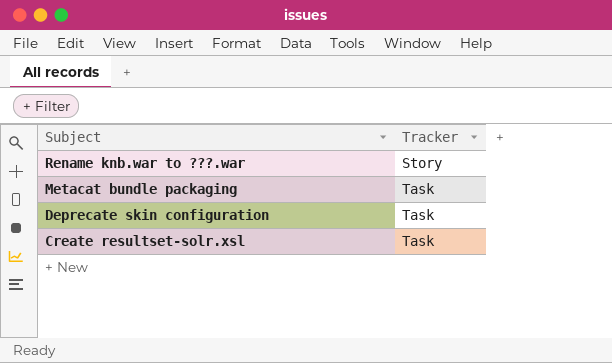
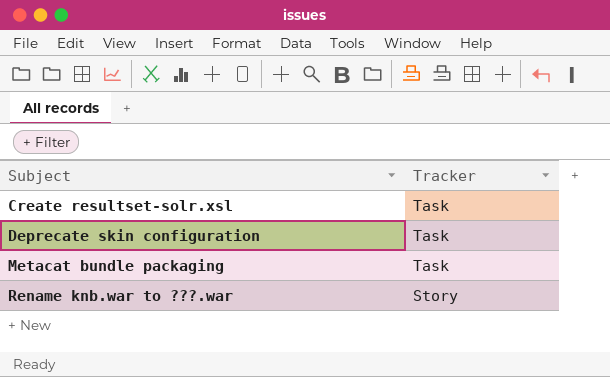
row order: Subject descending -> Subject ascending

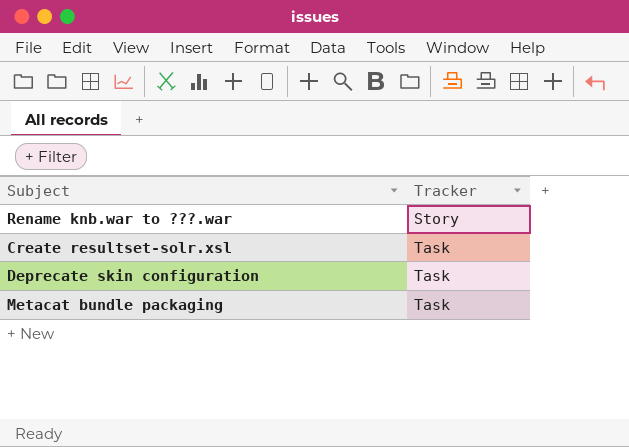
row order: Subject ascending -> Tracker ascending

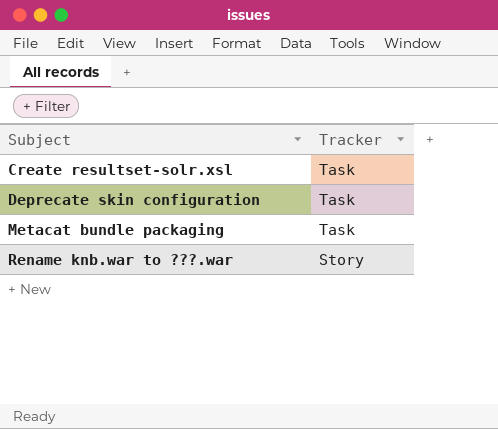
row order: Tracker ascending -> Subject ascending

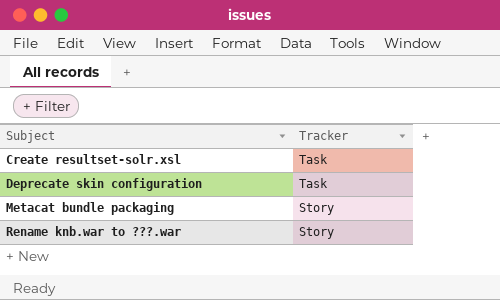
Metacat bundle packaging | Tracker: Task -> Story

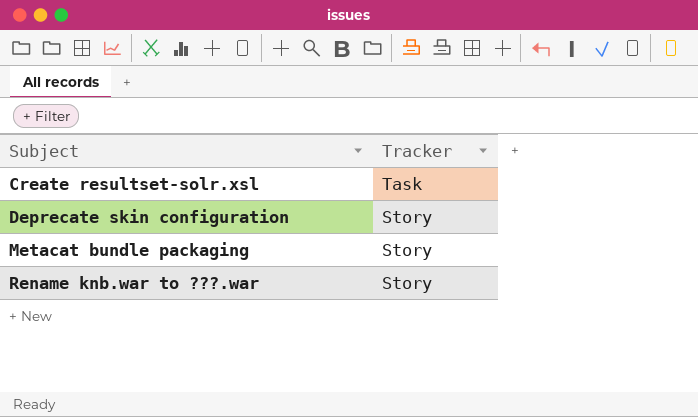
Deprecate skin configuration | Tracker: Task -> Story

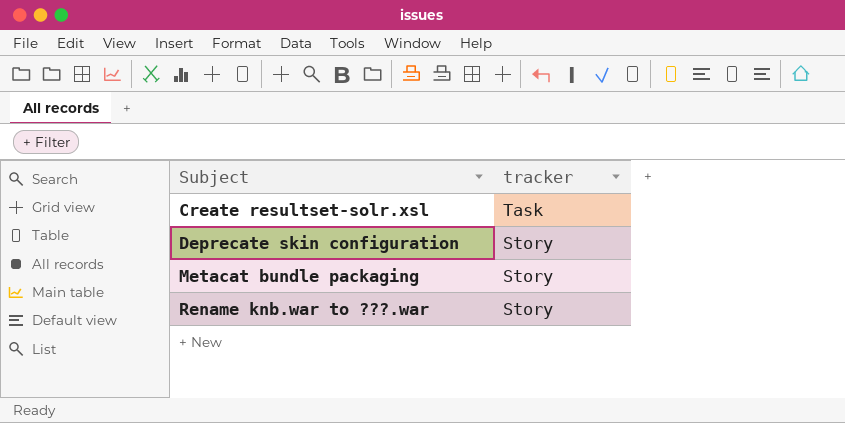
column name: Tracker -> tracker

